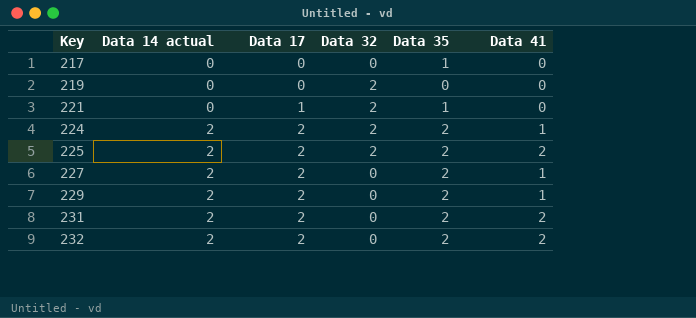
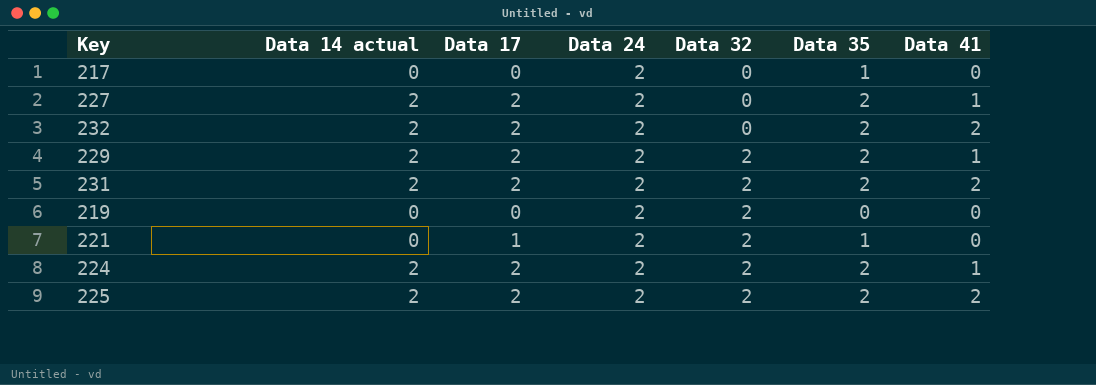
row order: Key ascending -> Data 32 ascending
column Data 24 | position: none -> 4
229 | Data 32: 0 -> 2
231 | Data 32: 0 -> 2

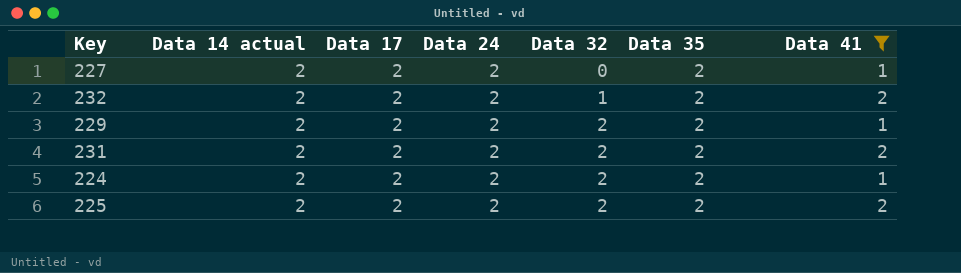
filter: none -> Data 41 != 0
232 | Data 32: 0 -> 1

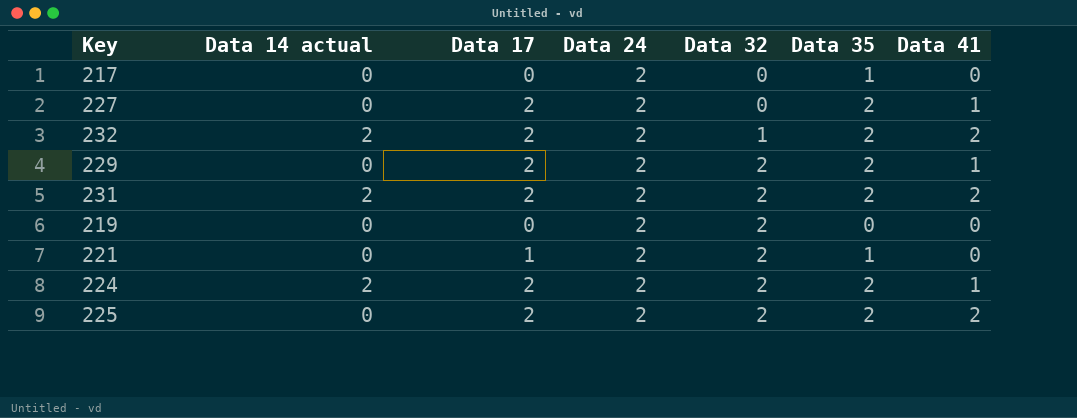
filter: Data 41 != 0 -> none
227 | Data 14 actual: 2 -> 0
229 | Data 14 actual: 2 -> 0
225 | Data 14 actual: 2 -> 0

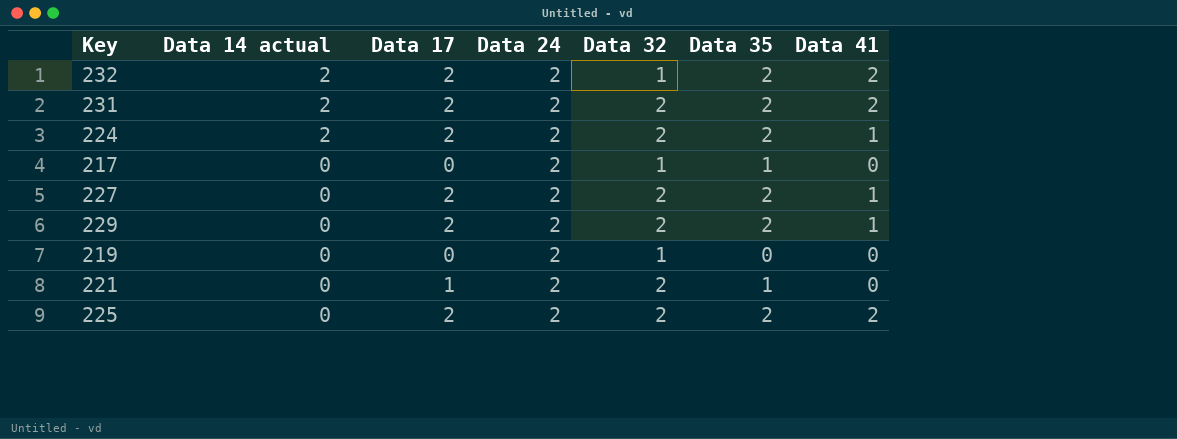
row order: Data 32 ascending -> Data 14 actual descending
217 | Data 32: 0 -> 1
227 | Data 32: 0 -> 2
219 | Data 32: 2 -> 1

